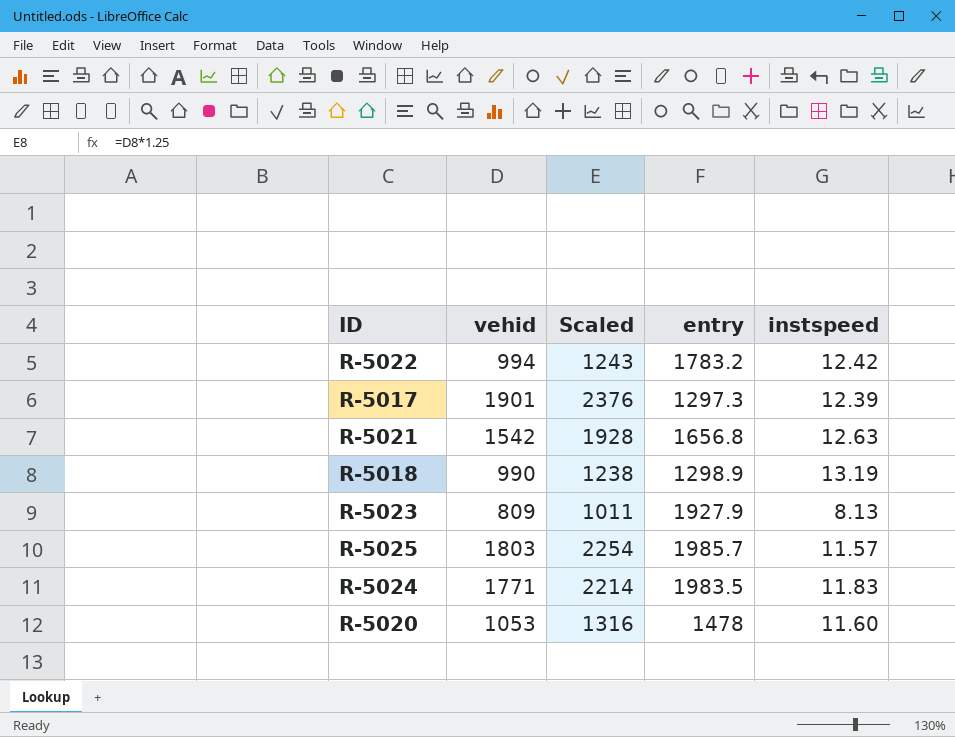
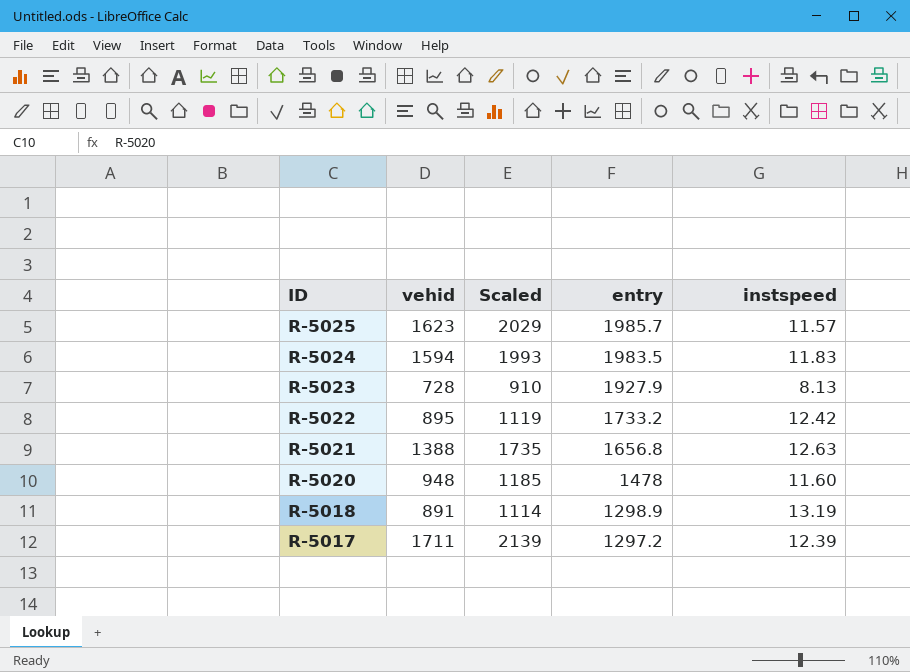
row order: none -> ID descending
R-5025 | vehid: 1803 -> 1623
R-5025 | Scaled: 2254 -> 2029
R-5024 | vehid: 1771 -> 1594
R-5024 | Scaled: 2214 -> 1993
R-5023 | vehid: 809 -> 728
R-5023 | Scaled: 1011 -> 910
R-5022 | vehid: 994 -> 895
R-5022 | Scaled: 1243 -> 1119
R-5022 | entry: 1783.2 -> 1733.2
R-5021 | vehid: 1542 -> 1388
R-5021 | Scaled: 1928 -> 1735
R-5020 | vehid: 1053 -> 948
R-5020 | Scaled: 1316 -> 1185
R-5018 | vehid: 990 -> 891
R-5018 | Scaled: 1238 -> 1114
R-5017 | vehid: 1901 -> 1711
R-5017 | Scaled: 2376 -> 2139
R-5017 | entry: 1297.3 -> 1297.2

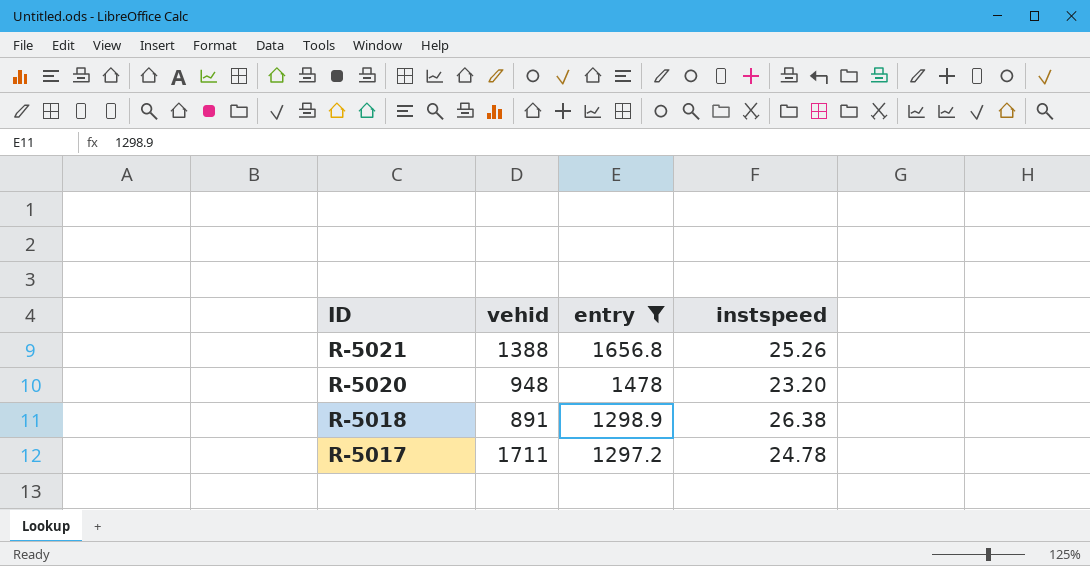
filter: none -> entry <= 1656.8
column Scaled | formula: [vehid] * 1.25 -> none
R-5021 | instspeed: 12.63 -> 25.26
R-5020 | instspeed: 11.60 -> 23.20
R-5018 | instspeed: 13.19 -> 26.38
R-5017 | instspeed: 12.39 -> 24.78

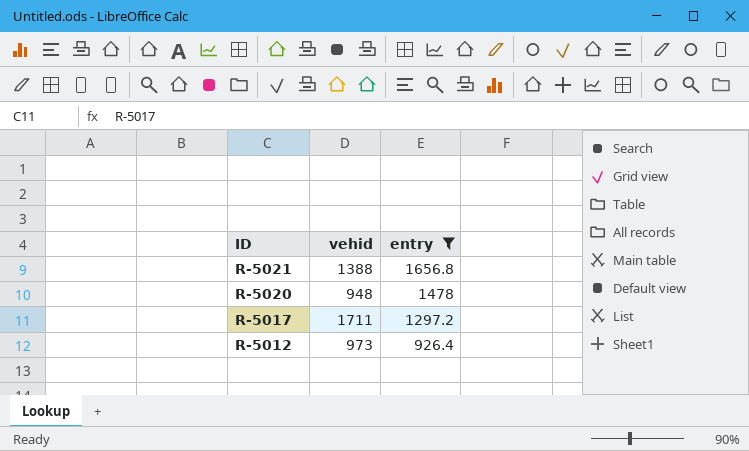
column instspeed | position: 4 -> none
row R-5018: 891 | 1298.9 | 26.38 -> none
row R-5012: none -> 973 | 926.4

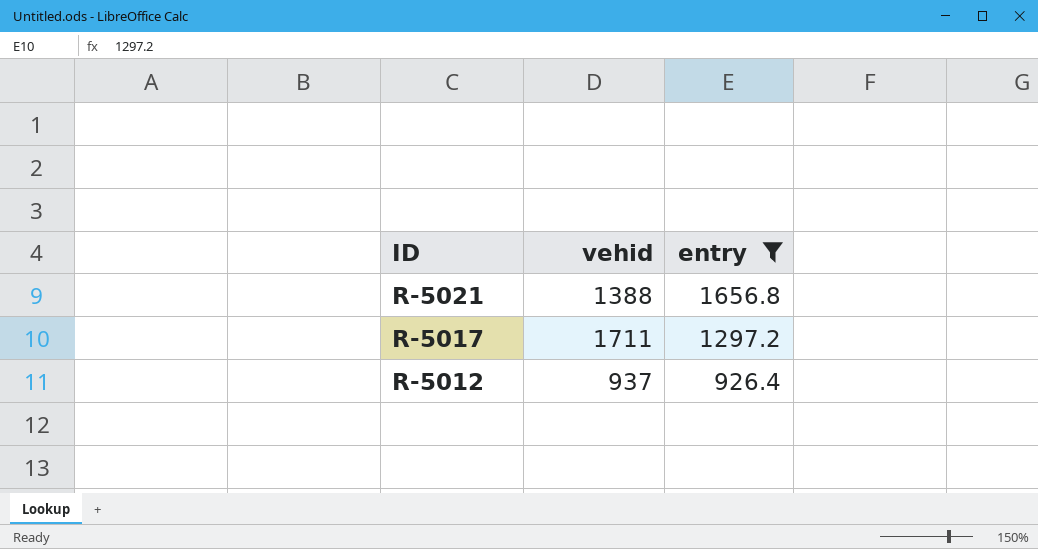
row R-5020: 948 | 1478 -> none
R-5012 | vehid: 973 -> 937

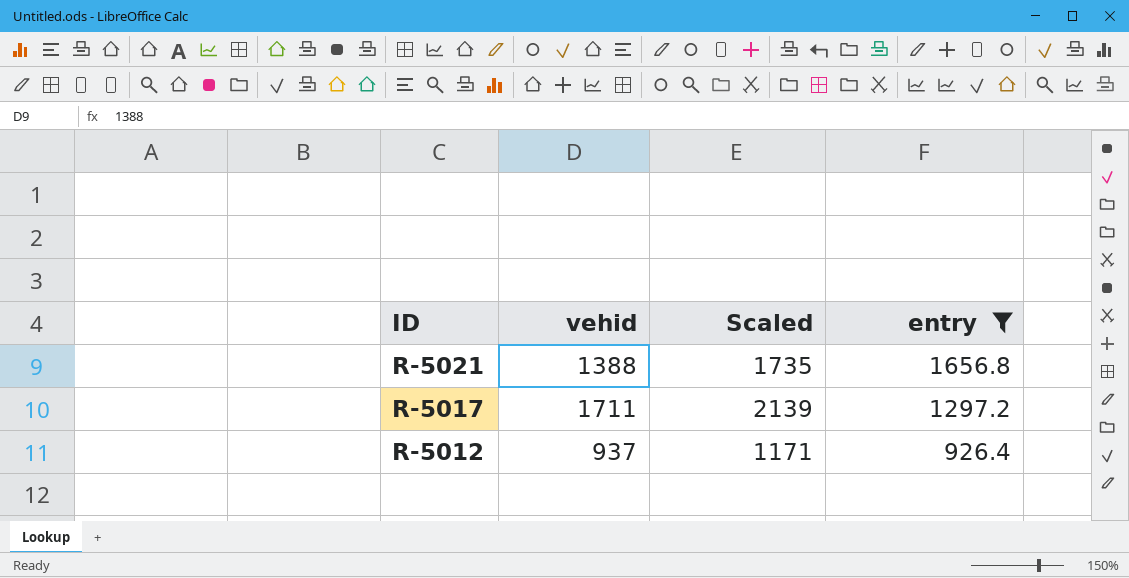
column Scaled | formula: none -> [vehid] * 1.25

